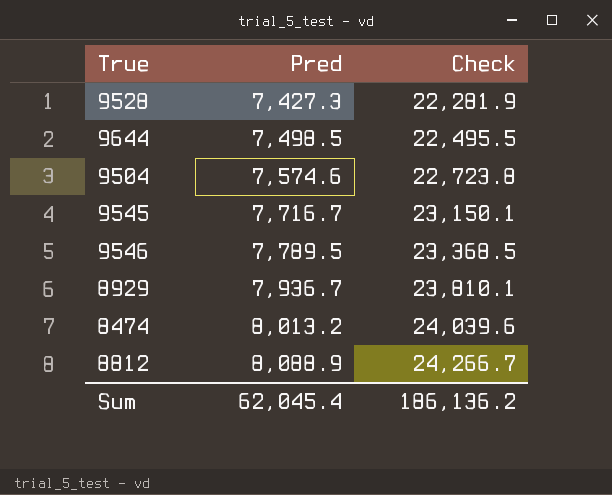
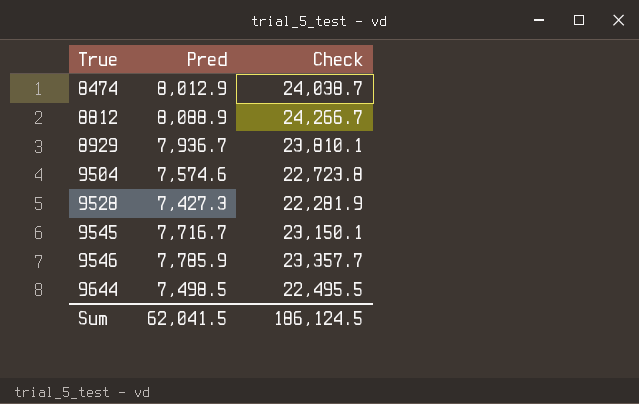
row order: Pred ascending -> True ascending
8474 | Pred: 8,013.2 -> 8,012.9
8474 | Check: 24,039.6 -> 24,038.7
9546 | Pred: 7,789.5 -> 7,785.9
9546 | Check: 23,368.5 -> 23,357.7
Sum | Pred: 62,045.4 -> 62,041.5
Sum | Check: 186,136.2 -> 186,124.5

